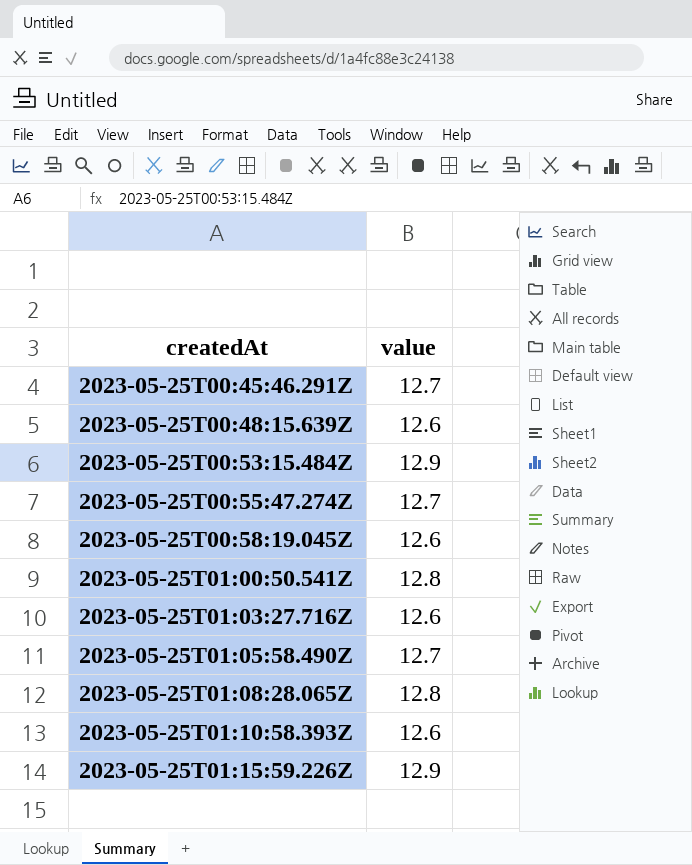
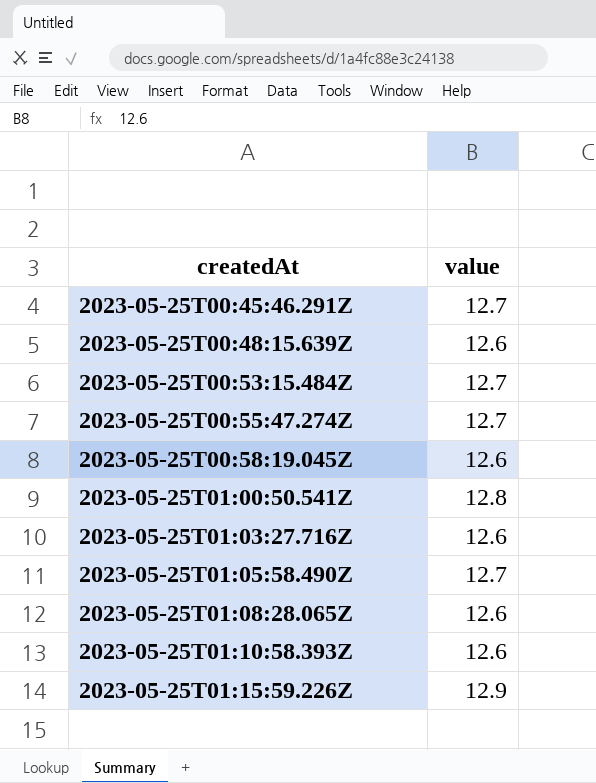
2023-05-25T00:53:15.484Z | value: 12.9 -> 12.7
2023-05-25T01:08:28.065Z | value: 12.8 -> 12.6

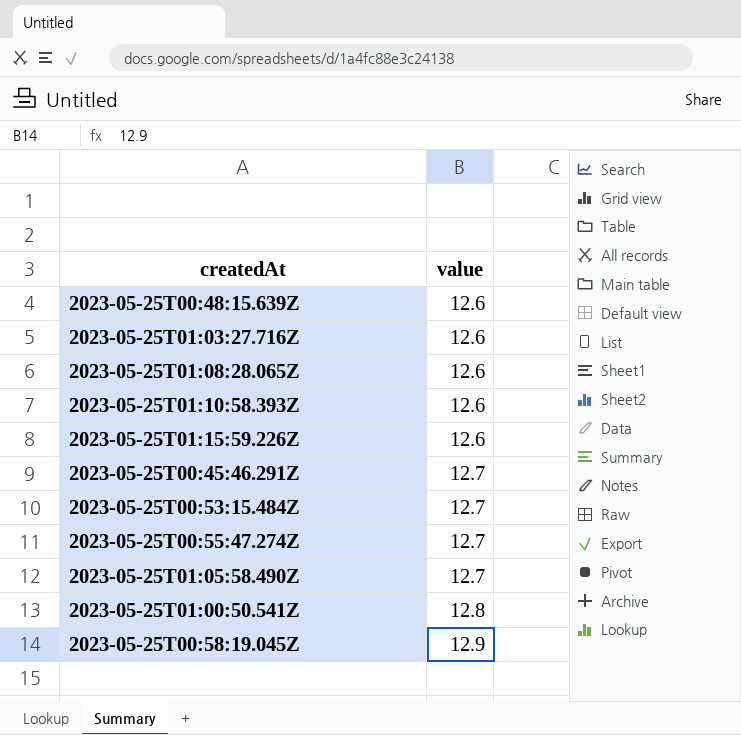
row order: createdAt ascending -> value ascending
2023-05-25T01:15:59.226Z | value: 12.9 -> 12.6
2023-05-25T00:58:19.045Z | value: 12.6 -> 12.9

